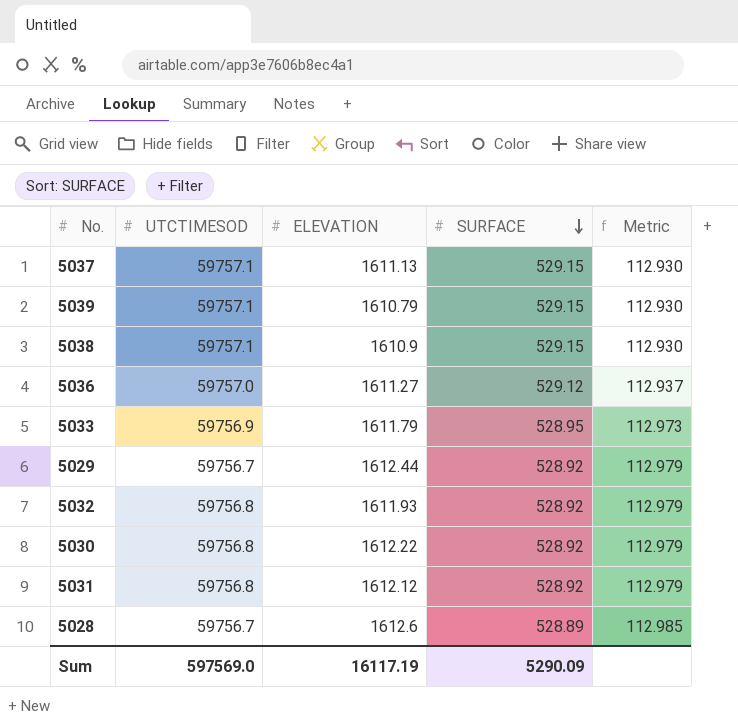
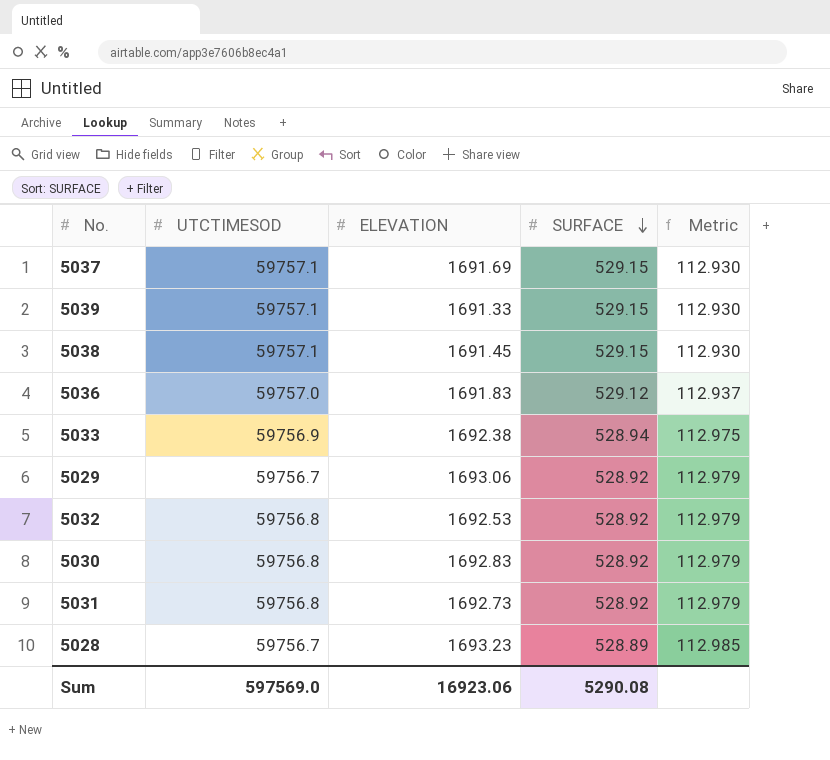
5037 | ELEVATION: 1611.13 -> 1691.69
5039 | ELEVATION: 1610.79 -> 1691.33
5038 | ELEVATION: 1610.9 -> 1691.45
5036 | ELEVATION: 1611.27 -> 1691.83
5033 | ELEVATION: 1611.79 -> 1692.38
5033 | SURFACE: 528.95 -> 528.94
5033 | Metric: 112.973 -> 112.975
5029 | ELEVATION: 1612.44 -> 1693.06
5032 | ELEVATION: 1611.93 -> 1692.53
5030 | ELEVATION: 1612.22 -> 1692.83
5031 | ELEVATION: 1612.12 -> 1692.73
5028 | ELEVATION: 1612.6 -> 1693.23
Sum | ELEVATION: 16117.19 -> 16923.06
Sum | SURFACE: 5290.09 -> 5290.08

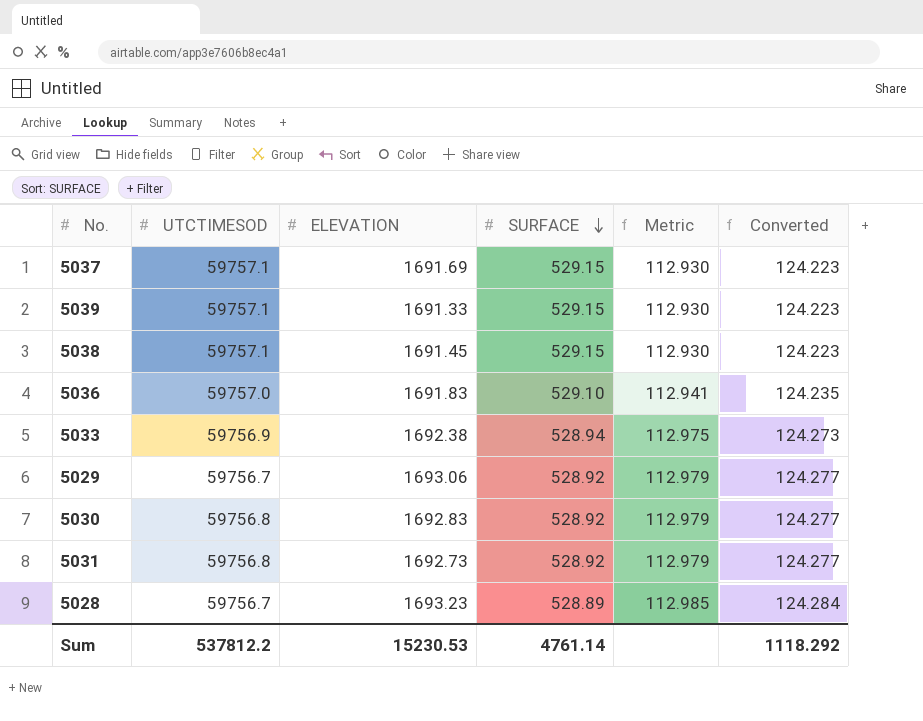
column Converted | formula: none -> [Metric] * 1.1
row 5032: 59756.8 | 1692.53 | 528.92 | 112.979 -> none
5036 | SURFACE: 529.12 -> 529.10
5036 | Metric: 112.937 -> 112.941
Sum | UTCTIMESOD: 597569.0 -> 537812.2
Sum | ELEVATION: 16923.06 -> 15230.53
Sum | SURFACE: 5290.08 -> 4761.14

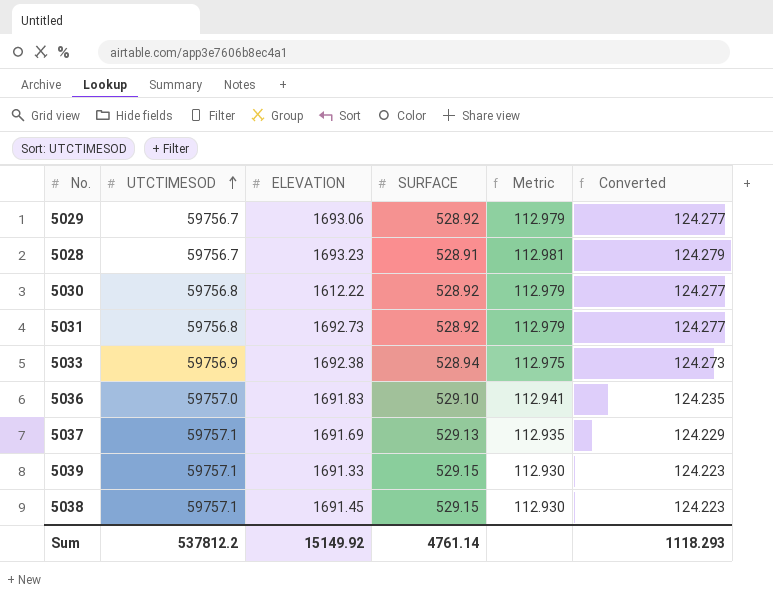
row order: SURFACE descending -> UTCTIMESOD ascending
5028 | SURFACE: 528.89 -> 528.91
5028 | Metric: 112.985 -> 112.981
5028 | Converted: 124.284 -> 124.279
5030 | ELEVATION: 1692.83 -> 1612.22
5037 | SURFACE: 529.15 -> 529.13
5037 | Metric: 112.930 -> 112.935
5037 | Converted: 124.223 -> 124.229
Sum | ELEVATION: 15230.53 -> 15149.92
Sum | Converted: 1118.292 -> 1118.293

